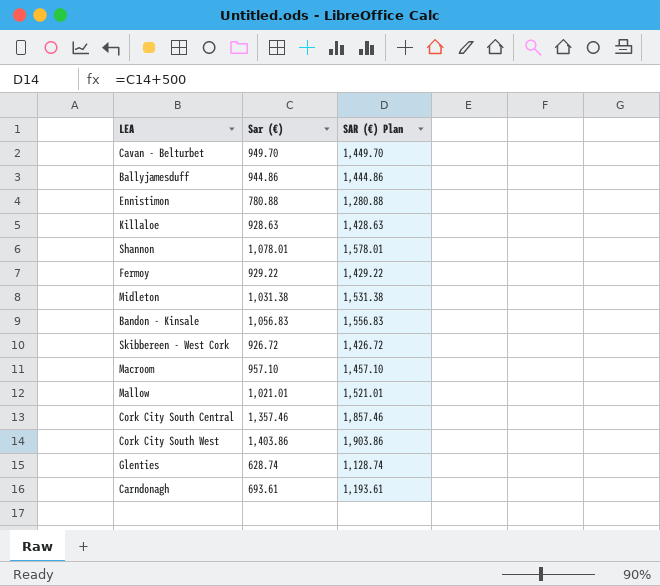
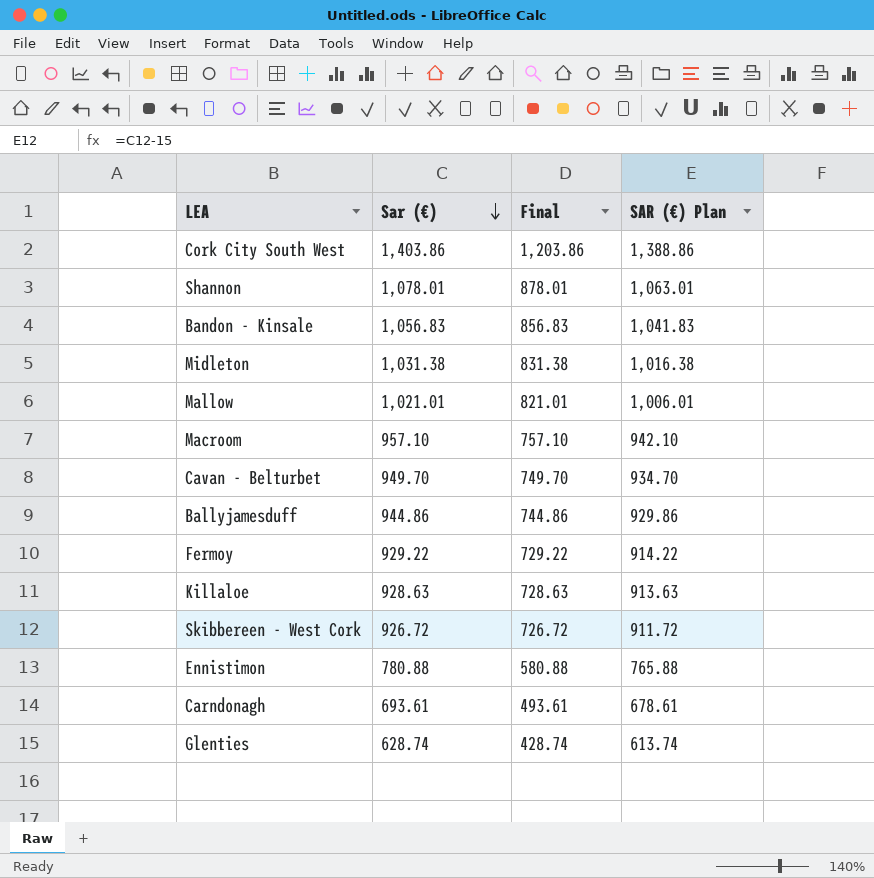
row order: none -> Sar (€) descending
column Final | formula: none -> [Sar (€)] - 200
column SAR (€) Plan | formula: [Sar (€)] + 500 -> [Sar (€)] - 15
row Cork City South Central: 1,357.46 | 1,857.46 -> none

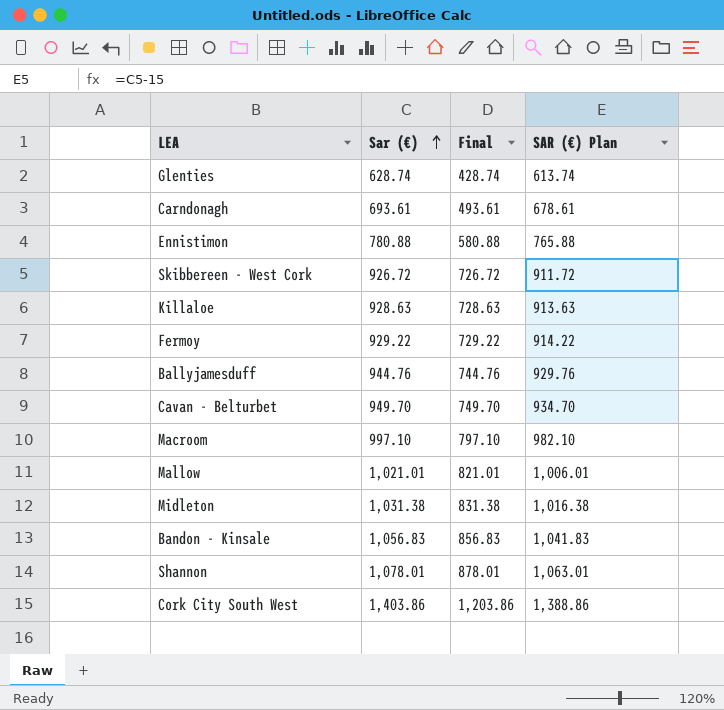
row order: Sar (€) descending -> Sar (€) ascending
Ballyjamesduff | Sar (€): 944.86 -> 944.76
Ballyjamesduff | Final: 744.86 -> 744.76
Ballyjamesduff | SAR (€) Plan: 929.86 -> 929.76
Macroom | Sar (€): 957.10 -> 997.10
Macroom | Final: 757.10 -> 797.10
Macroom | SAR (€) Plan: 942.10 -> 982.10

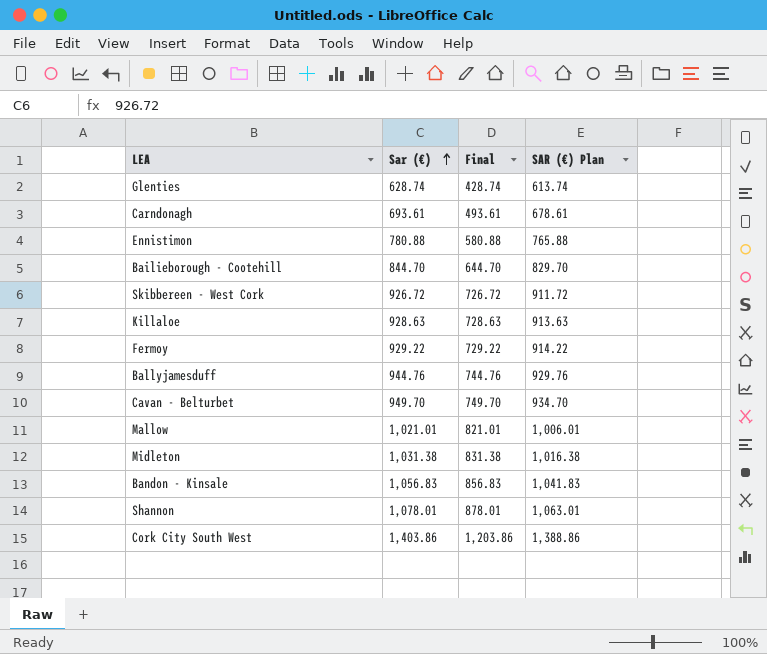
row Macroom: 997.10 | 797.10 | 982.10 -> none
row Bailieborough - Cootehill: none -> 844.70 | 644.70 | 829.70

